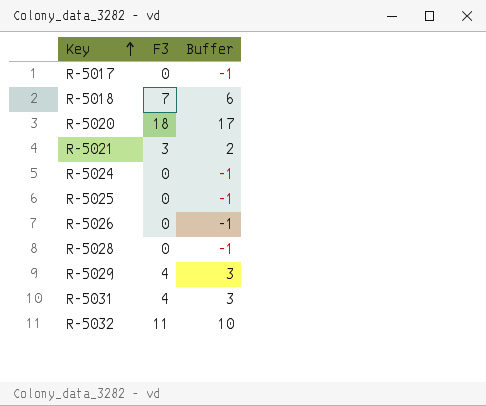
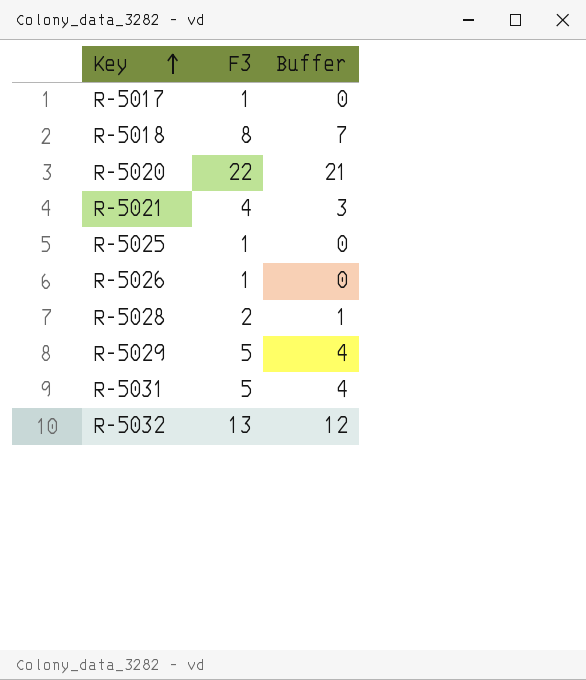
row R-5024: 0 | -1 -> none
R-5017 | F3: 0 -> 1
R-5017 | Buffer: -1 -> 0
R-5018 | F3: 7 -> 8
R-5018 | Buffer: 6 -> 7
R-5020 | F3: 18 -> 22
R-5020 | Buffer: 17 -> 21
R-5021 | F3: 3 -> 4
R-5021 | Buffer: 2 -> 3
R-5025 | F3: 0 -> 1
R-5025 | Buffer: -1 -> 0
R-5026 | F3: 0 -> 1
R-5026 | Buffer: -1 -> 0
R-5028 | F3: 0 -> 2
R-5028 | Buffer: -1 -> 1
R-5029 | F3: 4 -> 5
R-5029 | Buffer: 3 -> 4
R-5031 | F3: 4 -> 5
R-5031 | Buffer: 3 -> 4
R-5032 | F3: 11 -> 13
R-5032 | Buffer: 10 -> 12

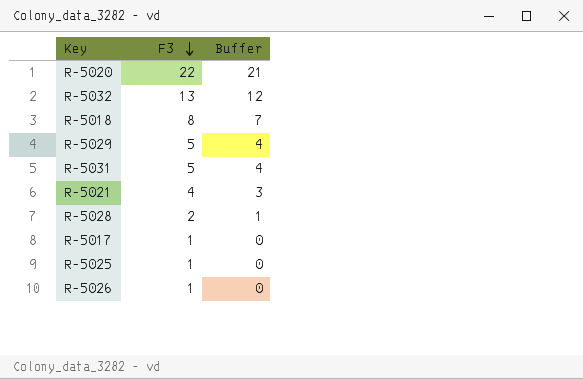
row order: Key ascending -> F3 descending

